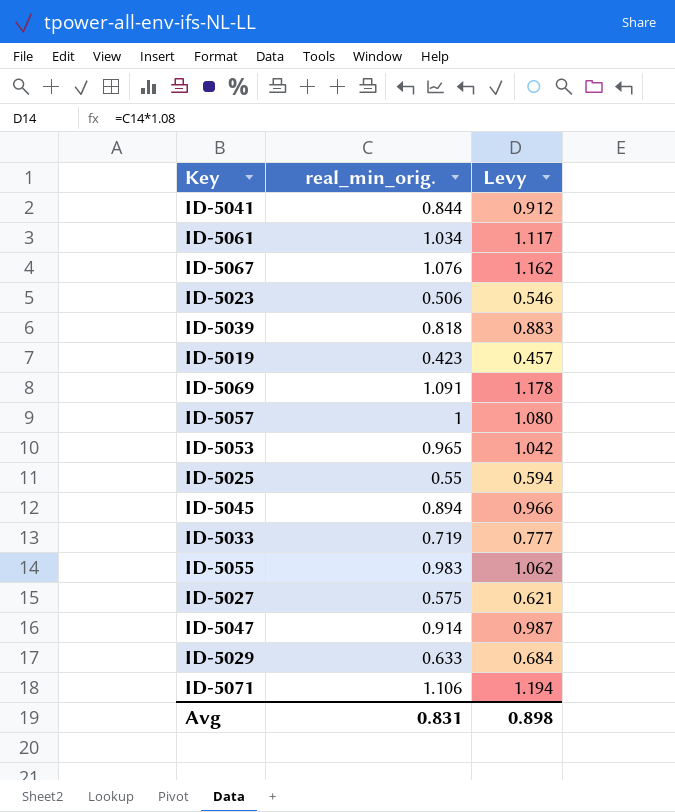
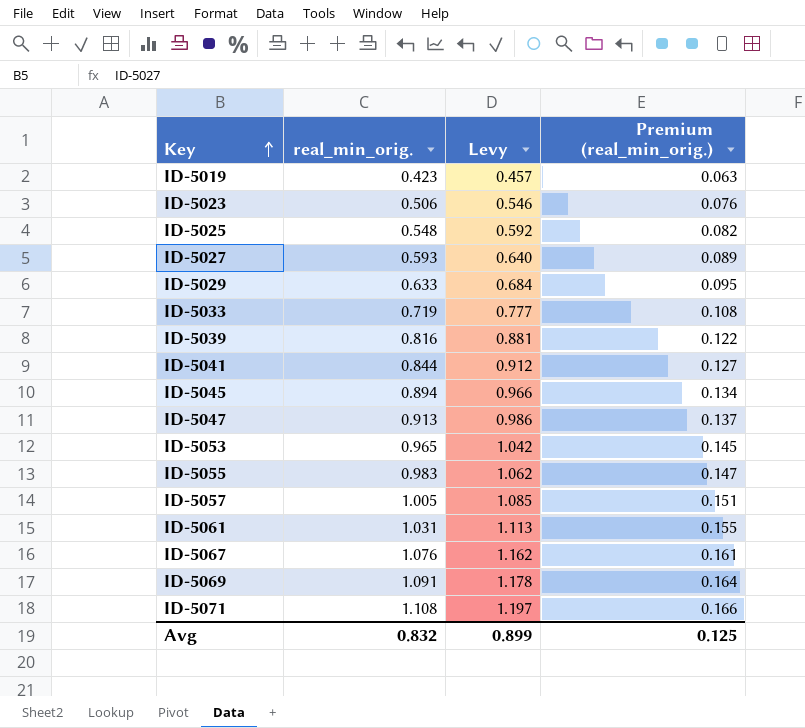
row order: none -> Key ascending
column Premium (real_min_orig.) | formula: none -> [real_min_orig.] * 0.15
ID-5025 | real_min_orig.: 0.55 -> 0.548
ID-5025 | Levy: 0.594 -> 0.592
ID-5027 | real_min_orig.: 0.575 -> 0.593
ID-5027 | Levy: 0.621 -> 0.640
ID-5039 | real_min_orig.: 0.818 -> 0.816
ID-5039 | Levy: 0.883 -> 0.881
ID-5047 | real_min_orig.: 0.914 -> 0.913
ID-5047 | Levy: 0.987 -> 0.986
ID-5057 | real_min_orig.: 1 -> 1.005
ID-5057 | Levy: 1.080 -> 1.085
ID-5061 | real_min_orig.: 1.034 -> 1.031
ID-5061 | Levy: 1.117 -> 1.113
ID-5071 | real_min_orig.: 1.106 -> 1.108
ID-5071 | Levy: 1.194 -> 1.197
Avg | real_min_orig.: 0.831 -> 0.832
Avg | Levy: 0.898 -> 0.899

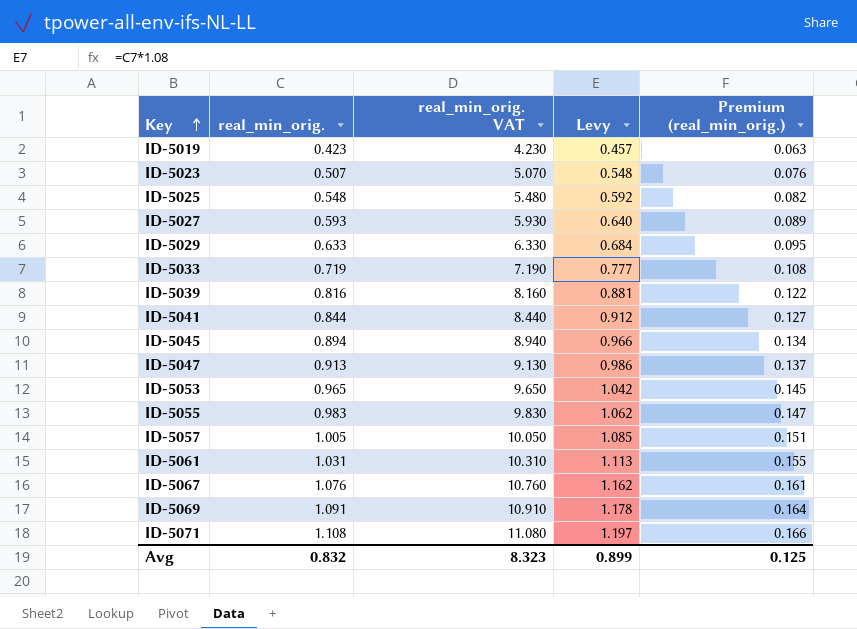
column real_min_orig. VAT | formula: none -> [real_min_orig.] * 10
ID-5023 | real_min_orig.: 0.506 -> 0.507
ID-5023 | Levy: 0.546 -> 0.548

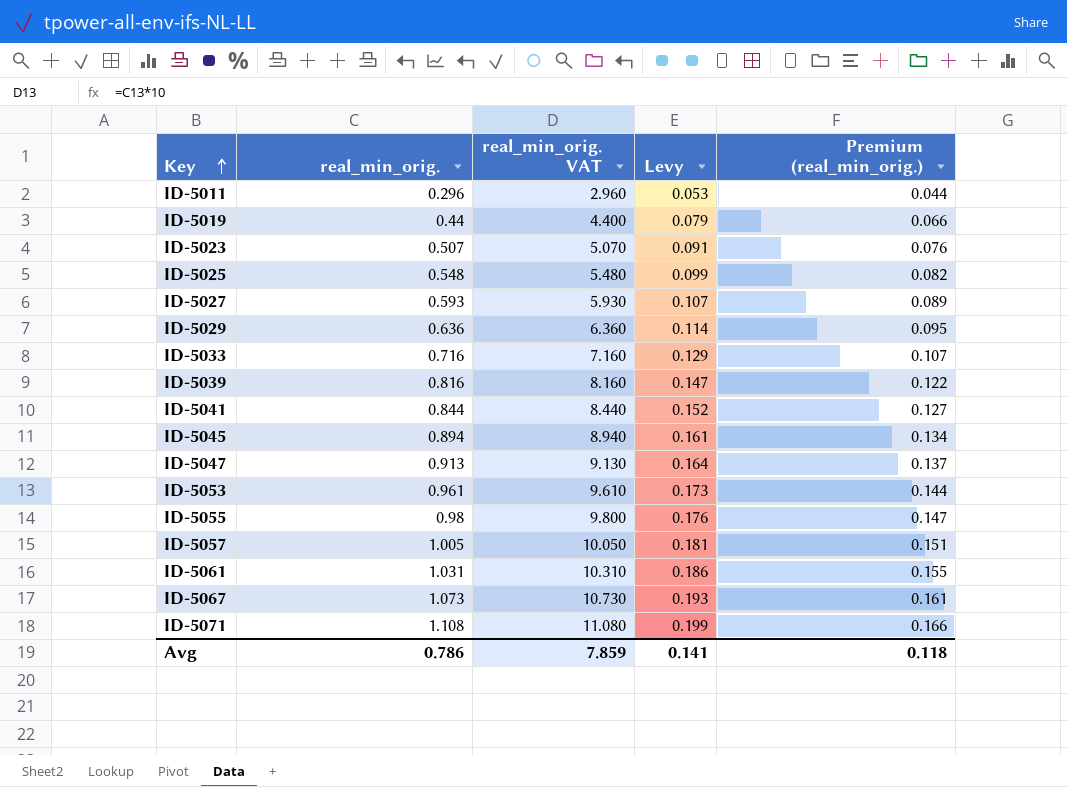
column Levy | formula: [real_min_orig.] * 1.08 -> [real_min_orig.] * 0.18
row ID-5069: 1.091 | 10.910 | 1.178 | 0.164 -> none
row ID-5011: none -> 0.296 | 2.960 | 0.053 | 0.044
ID-5019 | real_min_orig.: 0.423 -> 0.44
ID-5019 | real_min_orig. VAT: 4.230 -> 4.400
ID-5019 | Premium (real_min_orig.): 0.063 -> 0.066
ID-5029 | real_min_orig.: 0.633 -> 0.636
ID-5029 | real_min_orig. VAT: 6.330 -> 6.360
ID-5033 | real_min_orig.: 0.719 -> 0.716
ID-5033 | real_min_orig. VAT: 7.190 -> 7.160
ID-5033 | Premium (real_min_orig.): 0.108 -> 0.107
ID-5053 | real_min_orig.: 0.965 -> 0.961
ID-5053 | real_min_orig. VAT: 9.650 -> 9.610
ID-5053 | Premium (real_min_orig.): 0.145 -> 0.144
ID-5055 | real_min_orig.: 0.983 -> 0.98
ID-5055 | real_min_orig. VAT: 9.830 -> 9.800
ID-5067 | real_min_orig.: 1.076 -> 1.073
ID-5067 | real_min_orig. VAT: 10.760 -> 10.730
Avg | real_min_orig.: 0.832 -> 0.786
Avg | real_min_orig. VAT: 8.323 -> 7.859
Avg | Levy: 0.899 -> 0.141
Avg | Premium (real_min_orig.): 0.125 -> 0.118

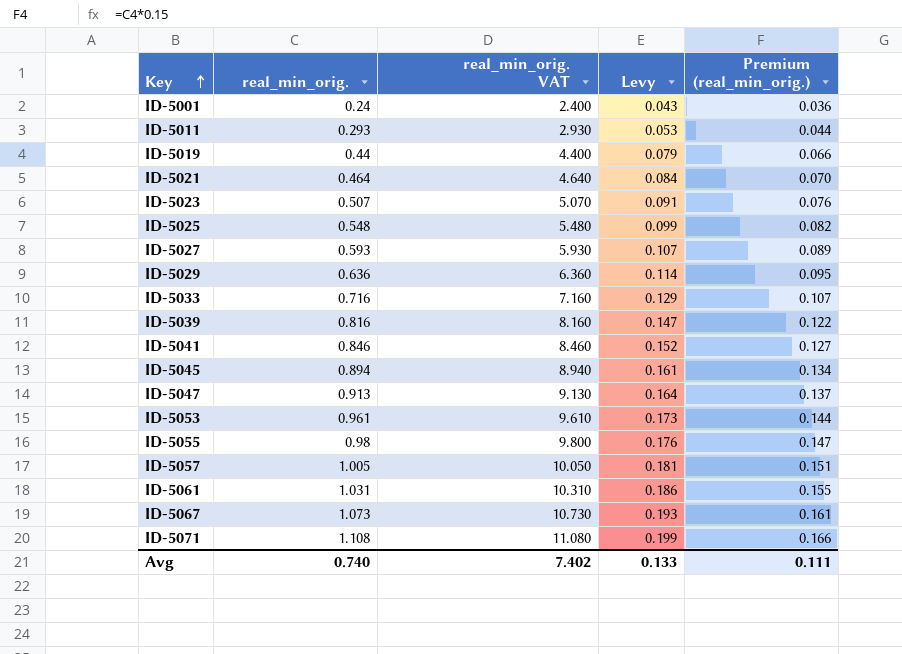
row ID-5001: none -> 0.24 | 2.400 | 0.043 | 0.036
ID-5011 | real_min_orig.: 0.296 -> 0.293
ID-5011 | real_min_orig. VAT: 2.960 -> 2.930
row ID-5021: none -> 0.464 | 4.640 | 0.084 | 0.070
ID-5041 | real_min_orig.: 0.844 -> 0.846
ID-5041 | real_min_orig. VAT: 8.440 -> 8.460
Avg | real_min_orig.: 0.786 -> 0.740
Avg | real_min_orig. VAT: 7.859 -> 7.402
Avg | Levy: 0.141 -> 0.133
Avg | Premium (real_min_orig.): 0.118 -> 0.111

